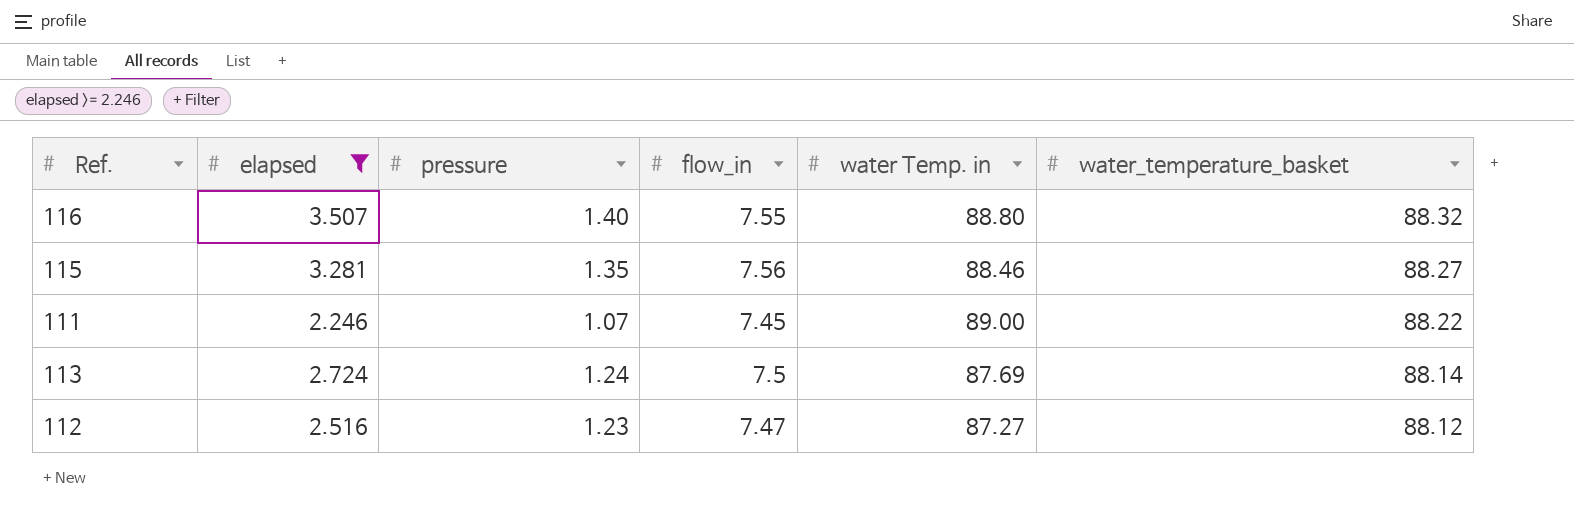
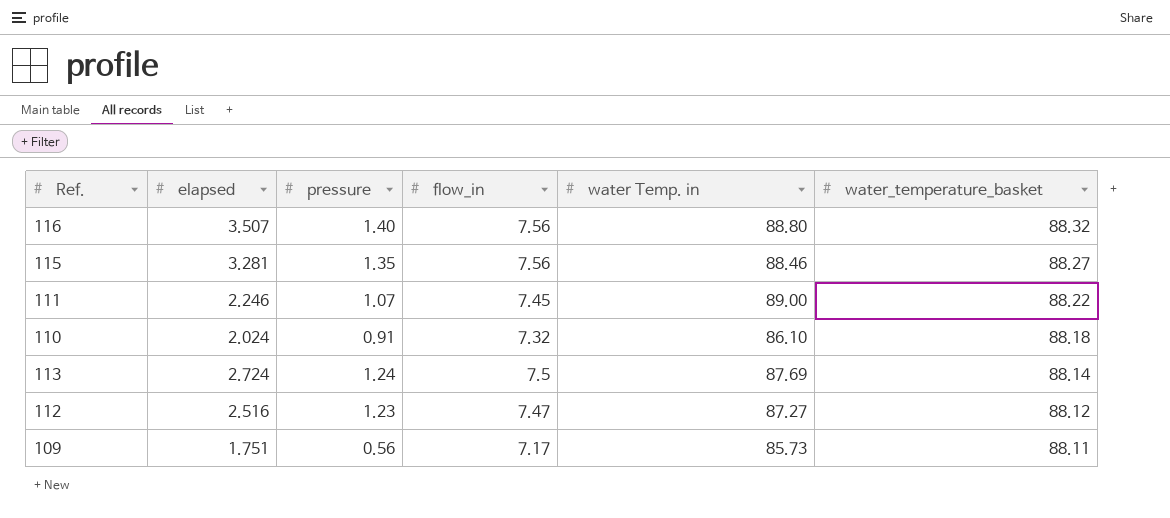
filter: elapsed >= 2.246 -> none
116 | flow_in: 7.55 -> 7.56

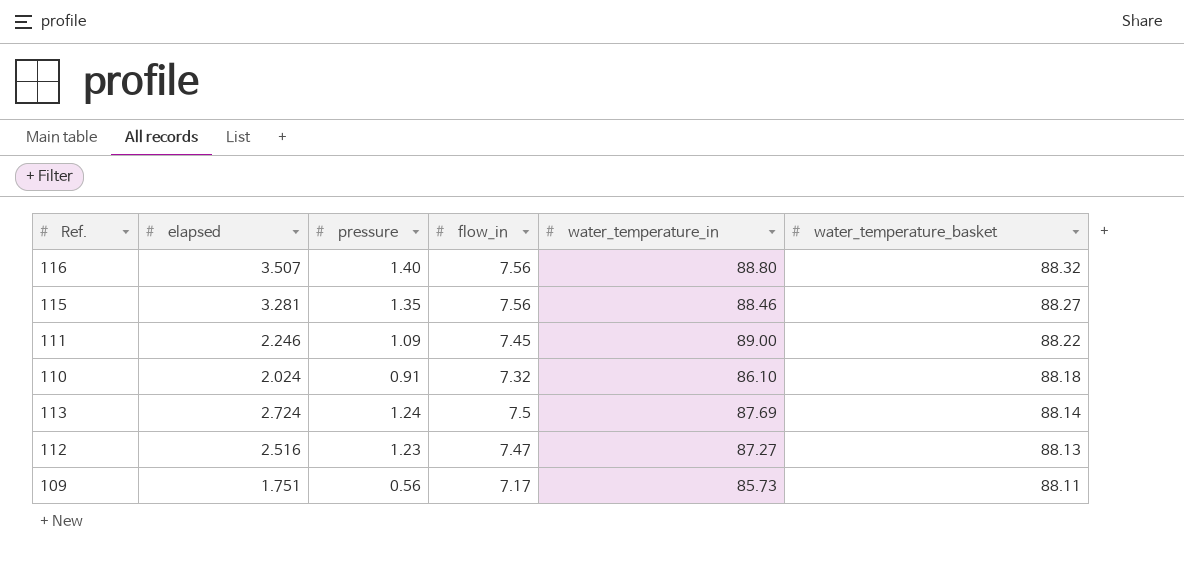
column name: water Temp. in -> water_temperature_in
111 | pressure: 1.07 -> 1.09
112 | water_temperature_basket: 88.12 -> 88.13

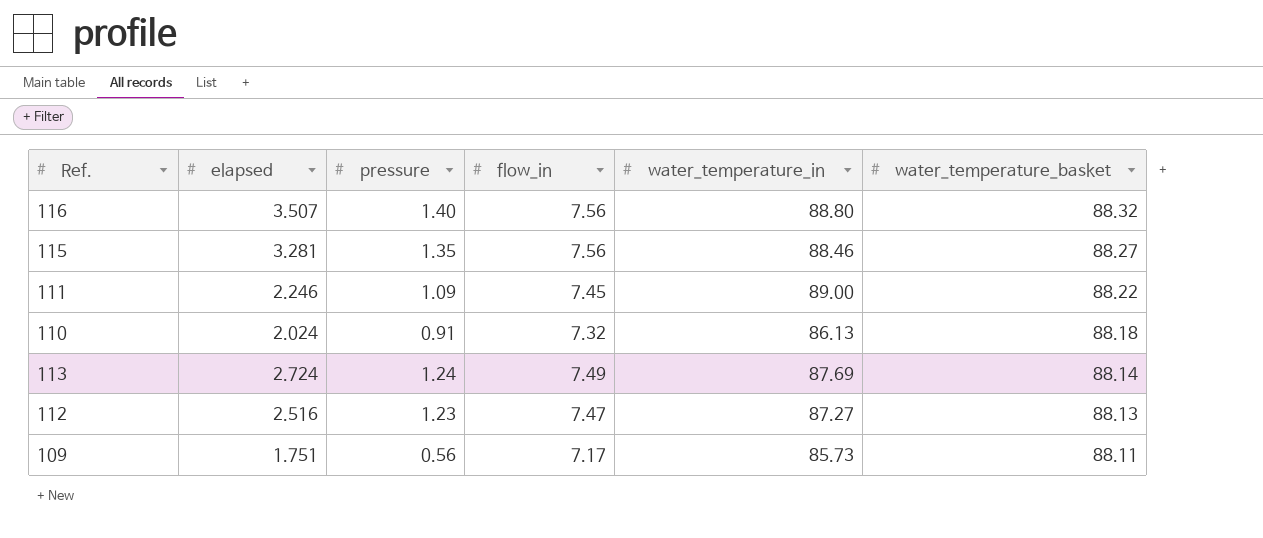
110 | water_temperature_in: 86.10 -> 86.13
113 | flow_in: 7.5 -> 7.49

